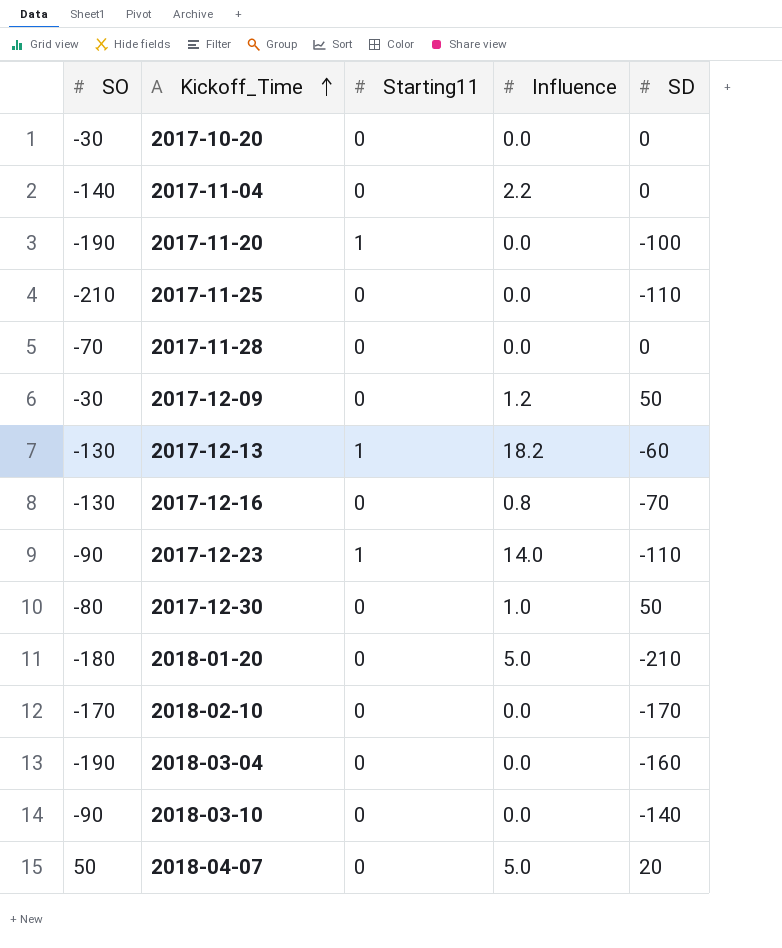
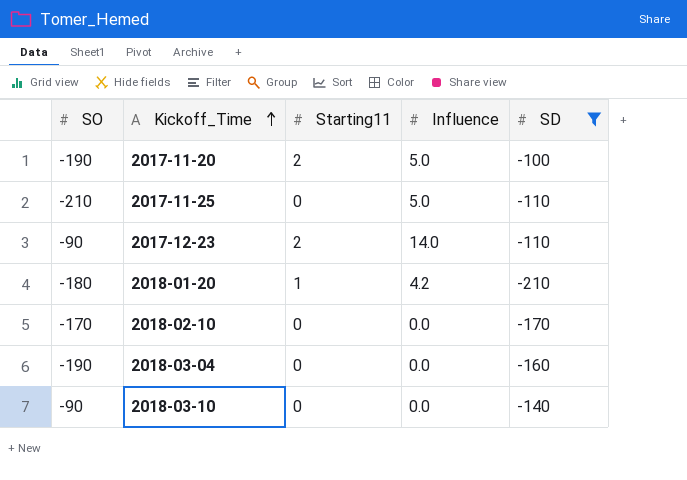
filter: none -> SD <= -100
2017-11-20 | Starting11: 1 -> 2
2017-11-20 | Influence: 0.0 -> 5.0
2017-11-25 | Influence: 0.0 -> 5.0
2017-12-23 | Starting11: 1 -> 2
2018-01-20 | Starting11: 0 -> 1
2018-01-20 | Influence: 5.0 -> 4.2

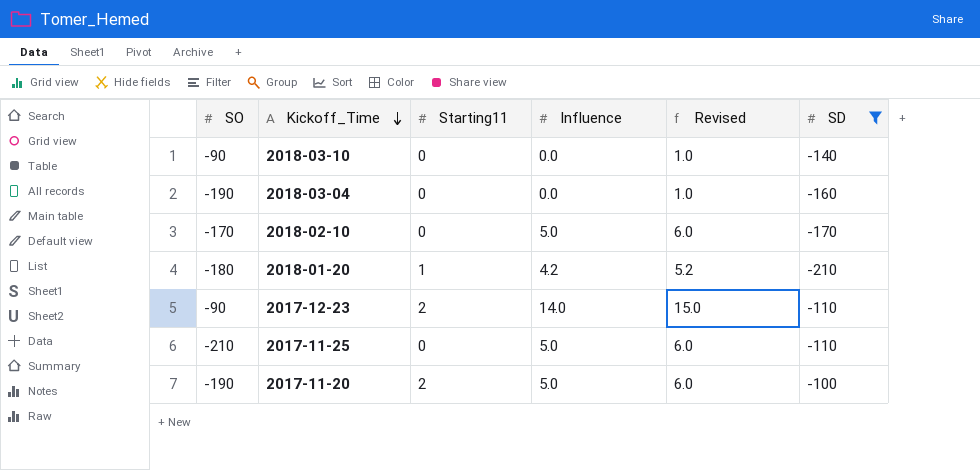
row order: Kickoff_Time ascending -> Kickoff_Time descending
column Revised | formula: none -> [Influence] + 1
2018-02-10 | Influence: 0.0 -> 5.0

